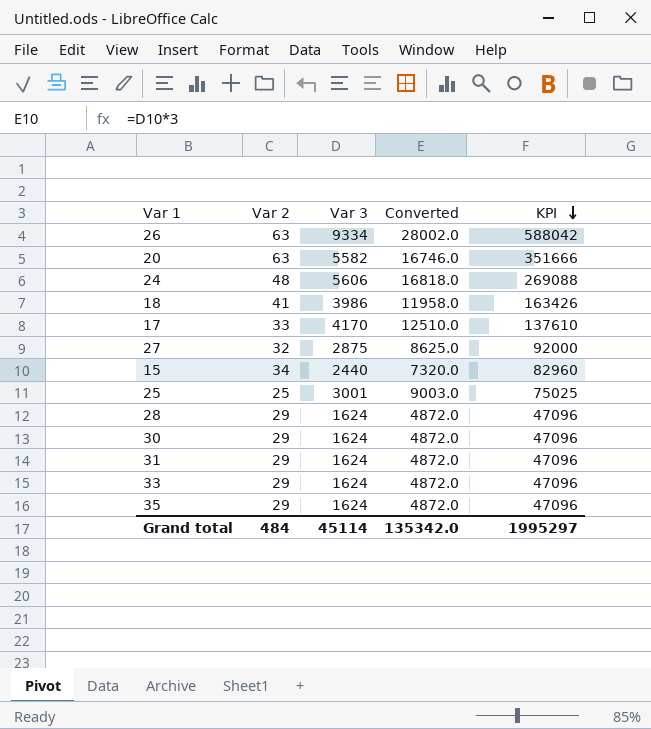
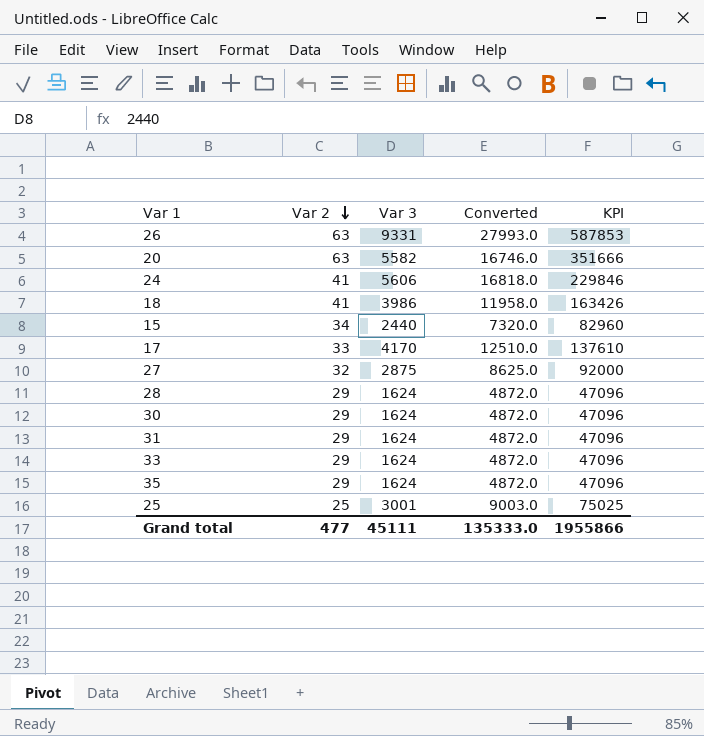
row order: KPI descending -> Var 2 descending
26 | Var 3: 9334 -> 9331
26 | Converted: 28002.0 -> 27993.0
26 | KPI: 588042 -> 587853
24 | Var 2: 48 -> 41
24 | KPI: 269088 -> 229846
Grand total | Var 2: 484 -> 477
Grand total | Var 3: 45114 -> 45111
Grand total | Converted: 135342.0 -> 135333.0
Grand total | KPI: 1995297 -> 1955866

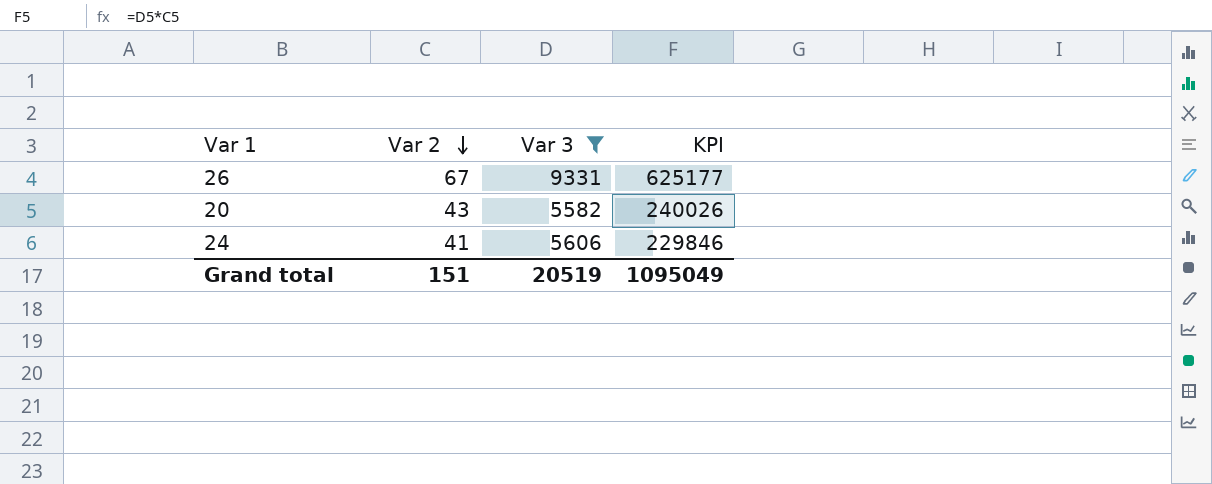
filter: none -> Var 3 >= 5582
column Converted | formula: [Var 3] * 3 -> none
26 | Var 2: 63 -> 67
26 | KPI: 587853 -> 625177
20 | Var 2: 63 -> 43
20 | KPI: 351666 -> 240026
Grand total | Var 2: 477 -> 151
Grand total | Var 3: 45111 -> 20519
Grand total | KPI: 1955866 -> 1095049

